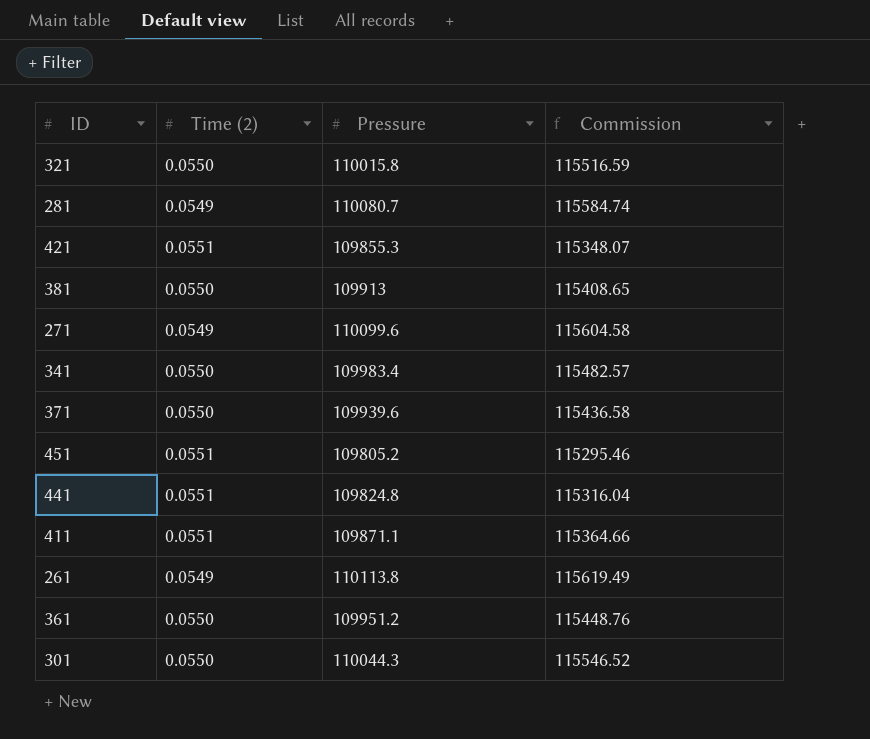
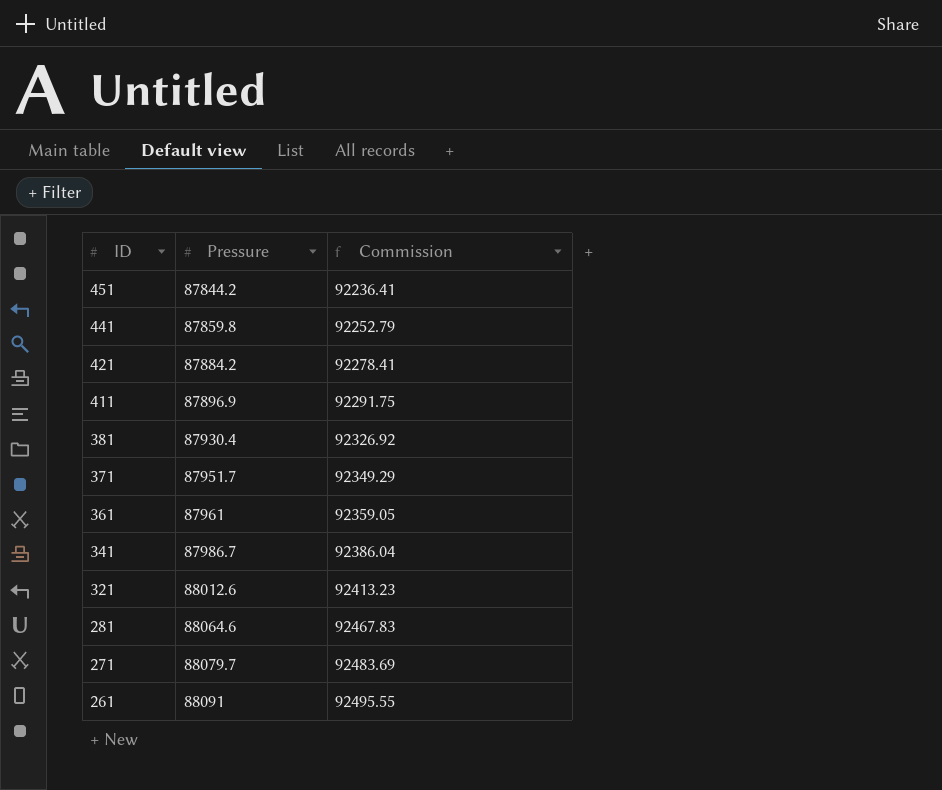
row order: none -> ID descending
column Time (2) | position: 2 -> none
row 301: 0.0550 | 110044.3 | 115546.52 -> none
451 | Pressure: 109805.2 -> 87844.2
451 | Commission: 115295.46 -> 92236.41
441 | Pressure: 109824.8 -> 87859.8
441 | Commission: 115316.04 -> 92252.79
421 | Pressure: 109855.3 -> 87884.2
421 | Commission: 115348.07 -> 92278.41
411 | Pressure: 109871.1 -> 87896.9
411 | Commission: 115364.66 -> 92291.75
381 | Pressure: 109913 -> 87930.4
381 | Commission: 115408.65 -> 92326.92
371 | Pressure: 109939.6 -> 87951.7
371 | Commission: 115436.58 -> 92349.29
361 | Pressure: 109951.2 -> 87961
361 | Commission: 115448.76 -> 92359.05
341 | Pressure: 109983.4 -> 87986.7
341 | Commission: 115482.57 -> 92386.04
321 | Pressure: 110015.8 -> 88012.6
321 | Commission: 115516.59 -> 92413.23
281 | Pressure: 110080.7 -> 88064.6
281 | Commission: 115584.74 -> 92467.83
271 | Pressure: 110099.6 -> 88079.7
271 | Commission: 115604.58 -> 92483.69
261 | Pressure: 110113.8 -> 88091
261 | Commission: 115619.49 -> 92495.55

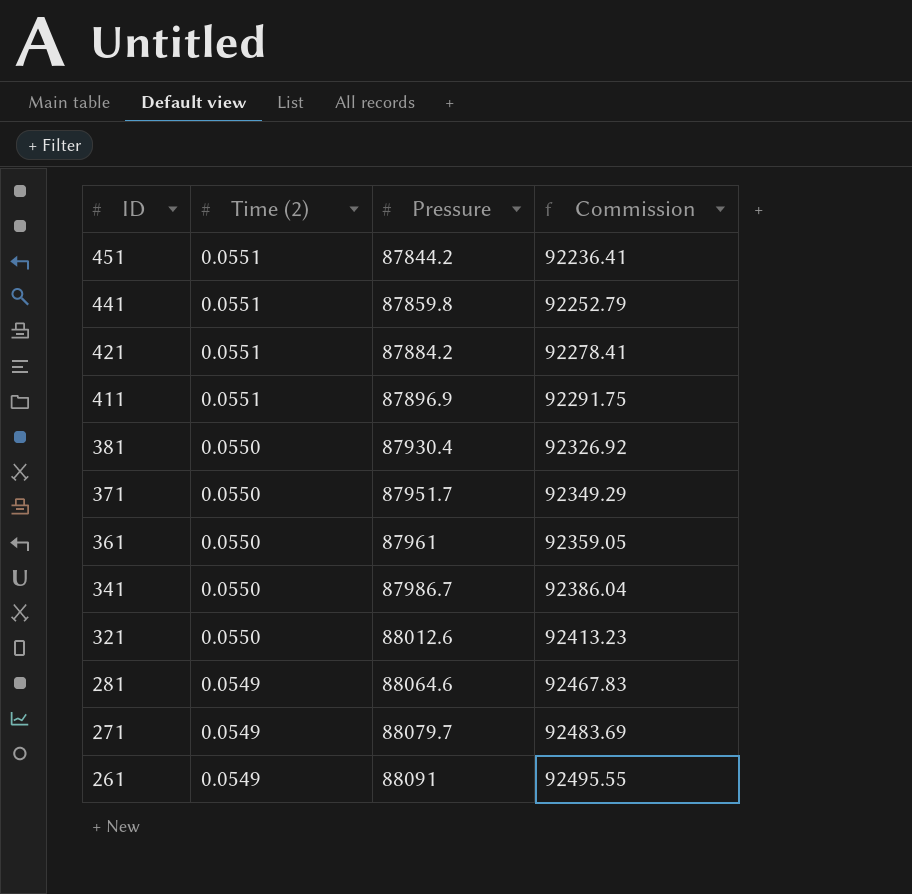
column Time (2) | position: none -> 2

